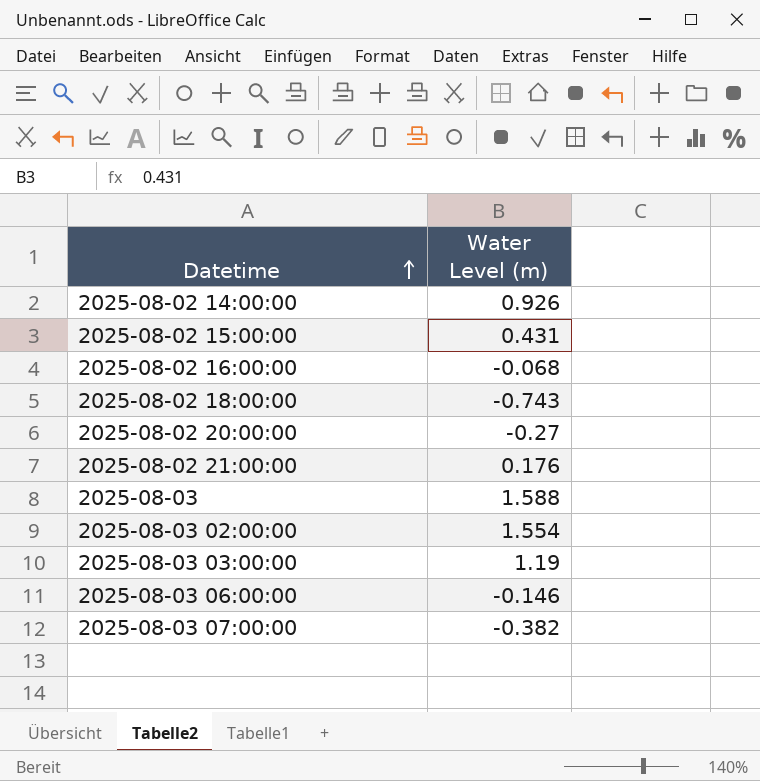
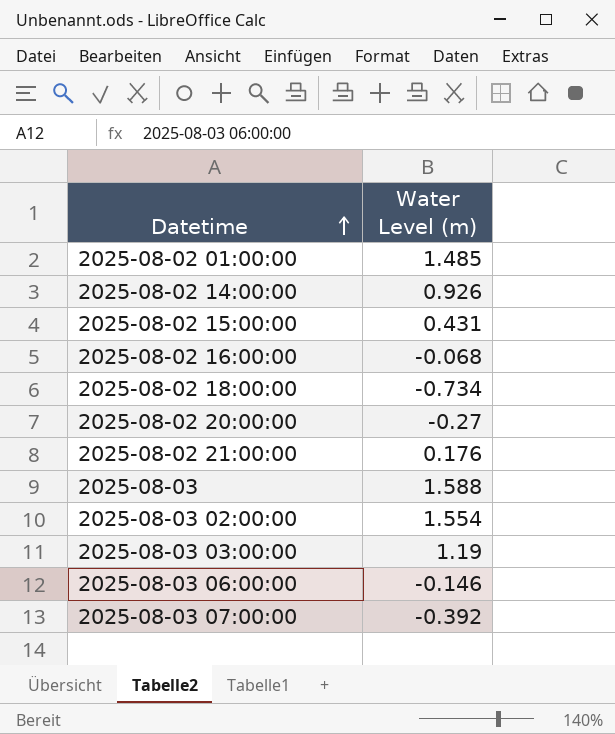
row 2025-08-02 01:00:00: none -> 1.485
2025-08-02 18:00:00 | Water Level (m): -0.743 -> -0.734
2025-08-03 07:00:00 | Water Level (m): -0.382 -> -0.392

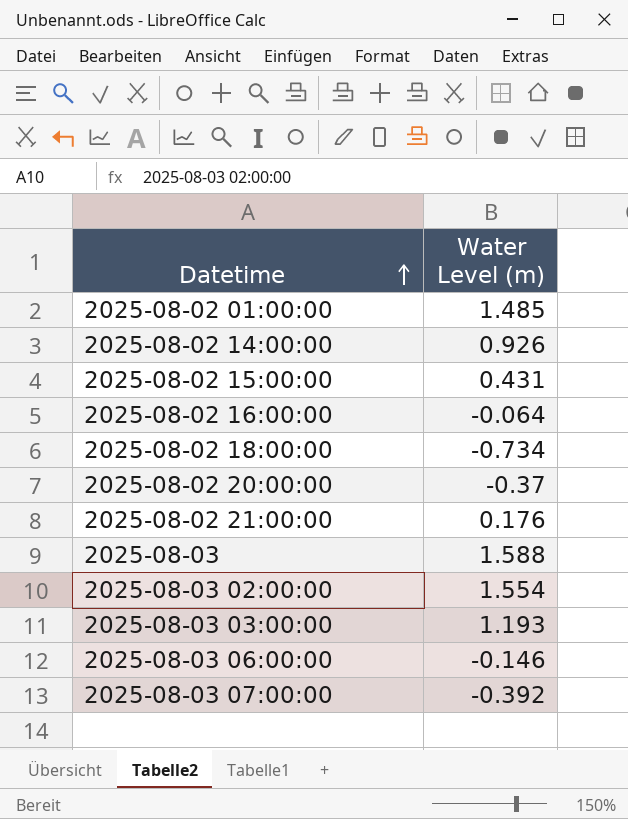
2025-08-02 16:00:00 | Water Level (m): -0.068 -> -0.064
2025-08-02 20:00:00 | Water Level (m): -0.27 -> -0.37
2025-08-03 03:00:00 | Water Level (m): 1.19 -> 1.193

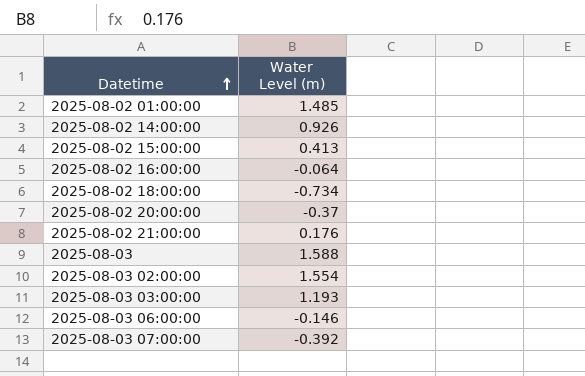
2025-08-02 15:00:00 | Water Level (m): 0.431 -> 0.413

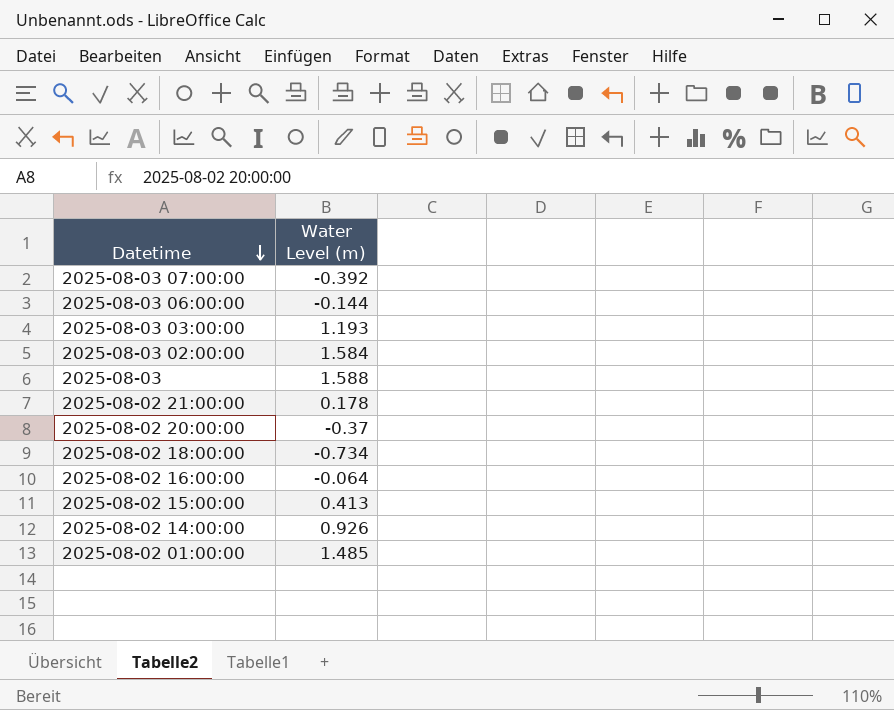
row order: Datetime ascending -> Datetime descending
2025-08-03 06:00:00 | Water Level (m): -0.146 -> -0.144
2025-08-03 02:00:00 | Water Level (m): 1.554 -> 1.584
2025-08-02 21:00:00 | Water Level (m): 0.176 -> 0.178

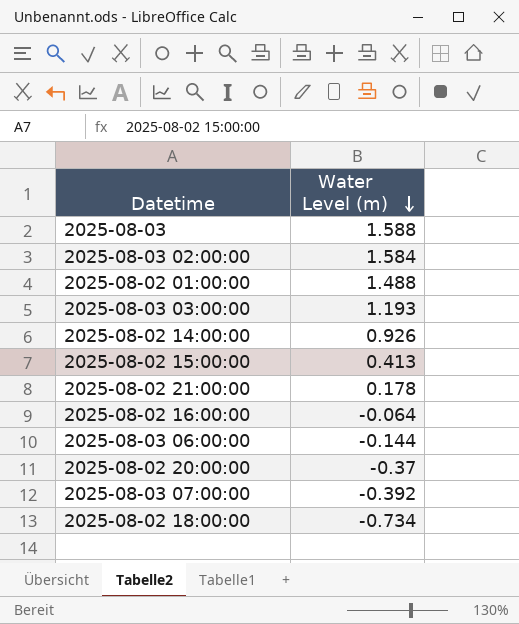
row order: Datetime descending -> Water Level (m) descending
2025-08-02 01:00:00 | Water Level (m): 1.485 -> 1.488

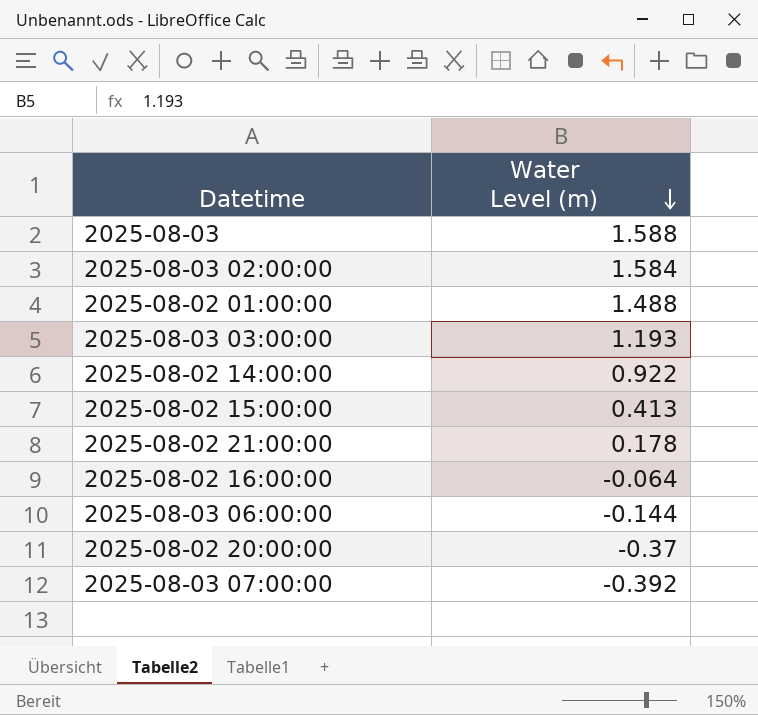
row 2025-08-02 18:00:00: -0.734 -> none
2025-08-02 14:00:00 | Water Level (m): 0.926 -> 0.922

